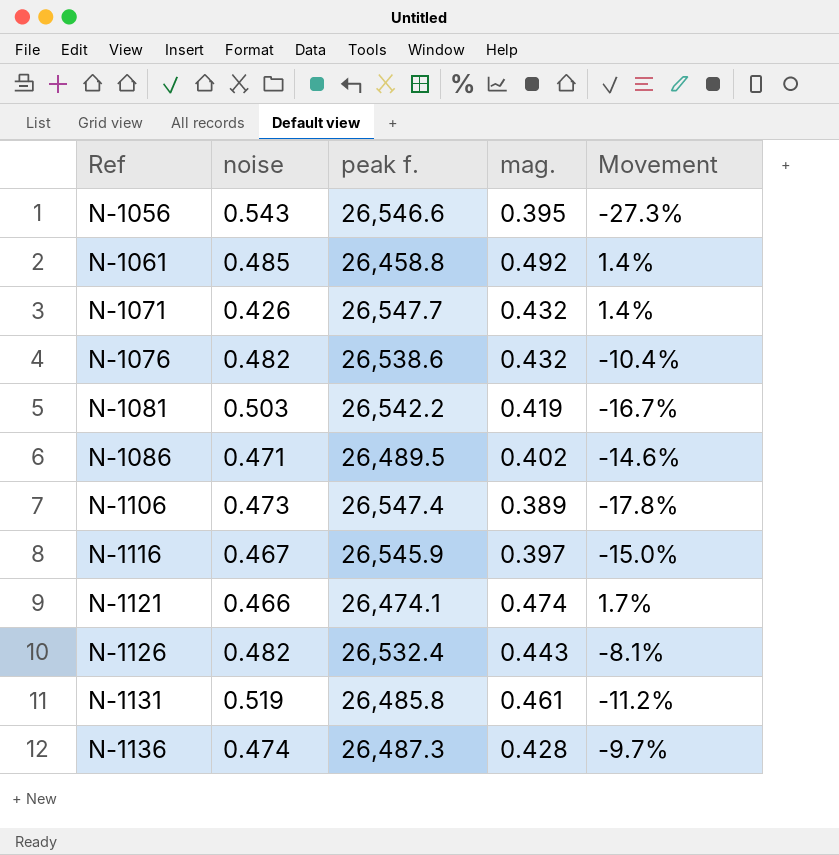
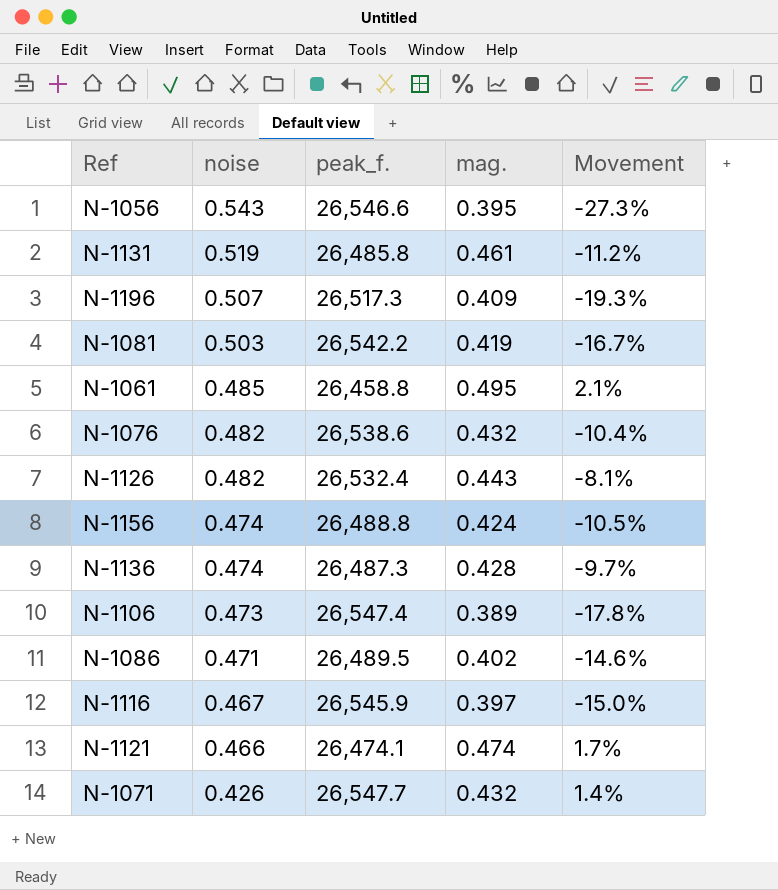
row order: Ref ascending -> noise descending
column name: peak f. -> peak_f.
row N-1196: none -> 0.507 | 26,517.3 | 0.409 | -19.3%
N-1061 | mag.: 0.492 -> 0.495
N-1061 | Movement: 1.4% -> 2.1%
row N-1156: none -> 0.474 | 26,488.8 | 0.424 | -10.5%

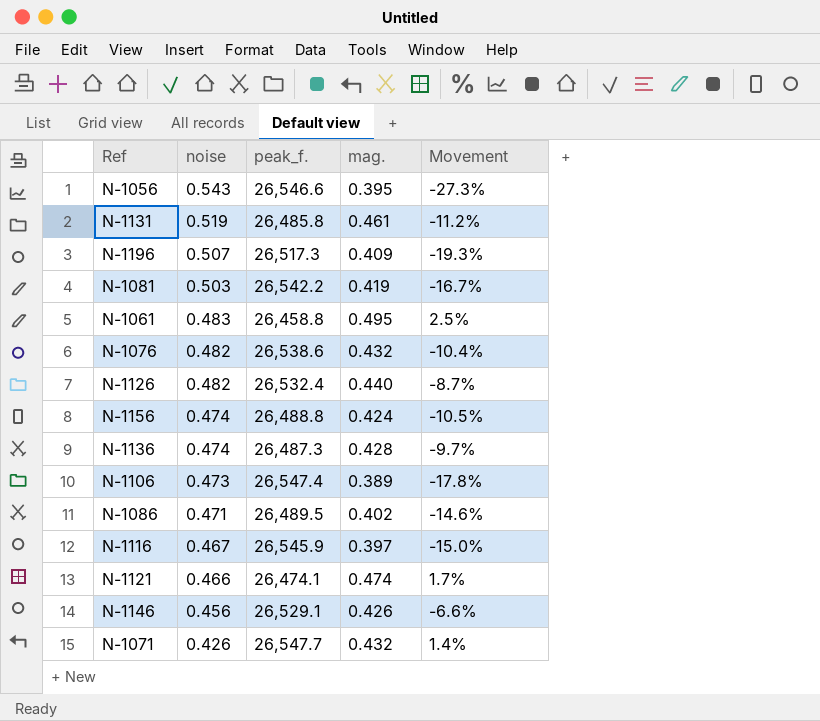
N-1061 | noise: 0.485 -> 0.483
N-1061 | Movement: 2.1% -> 2.5%
N-1126 | mag.: 0.443 -> 0.440
N-1126 | Movement: -8.1% -> -8.7%
row N-1146: none -> 0.456 | 26,529.1 | 0.426 | -6.6%

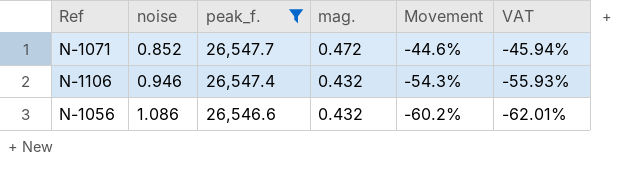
filter: none -> peak_f. >= 26,546.6
row order: noise descending -> noise ascending
column VAT | formula: none -> [Movement] * 1.03
N-1071 | noise: 0.426 -> 0.852
N-1071 | mag.: 0.432 -> 0.472
N-1071 | Movement: 1.4% -> -44.6%
N-1106 | noise: 0.473 -> 0.946
N-1106 | mag.: 0.389 -> 0.432
N-1106 | Movement: -17.8% -> -54.3%
N-1056 | noise: 0.543 -> 1.086
N-1056 | mag.: 0.395 -> 0.432
N-1056 | Movement: -27.3% -> -60.2%

